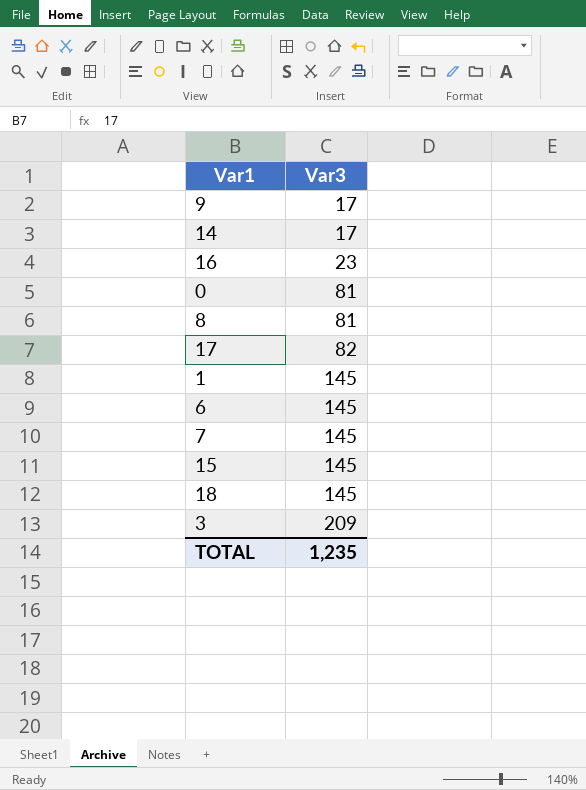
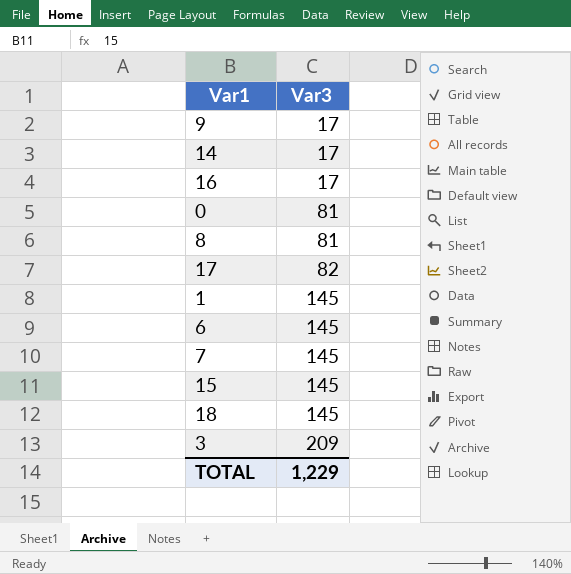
16 | Var3: 23 -> 17
TOTAL | Var3: 1,235 -> 1,229

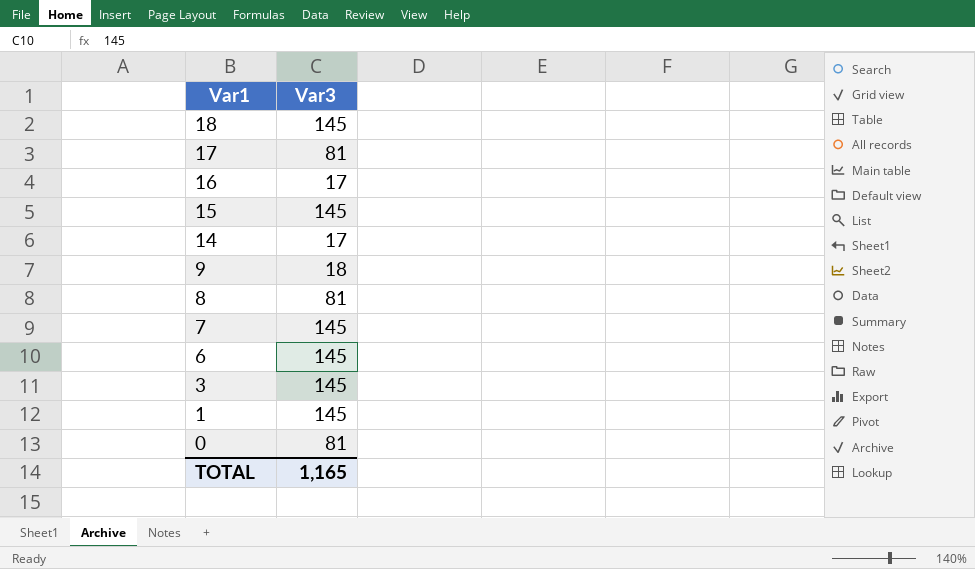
row order: Var3 ascending -> Var1 descending
17 | Var3: 82 -> 81
9 | Var3: 17 -> 18
3 | Var3: 209 -> 145
TOTAL | Var3: 1,229 -> 1,165

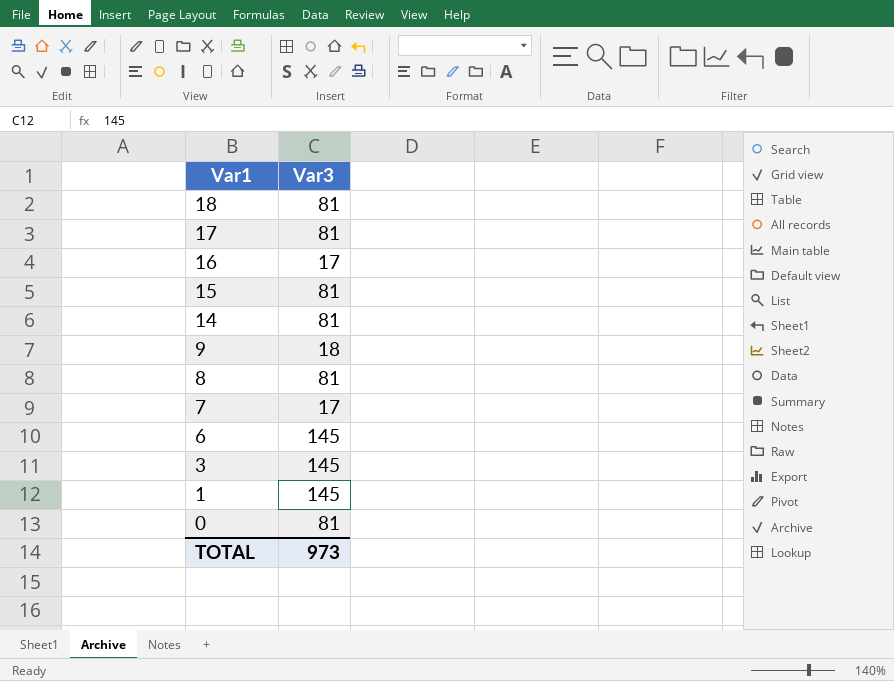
18 | Var3: 145 -> 81
15 | Var3: 145 -> 81
14 | Var3: 17 -> 81
7 | Var3: 145 -> 17
TOTAL | Var3: 1,165 -> 973

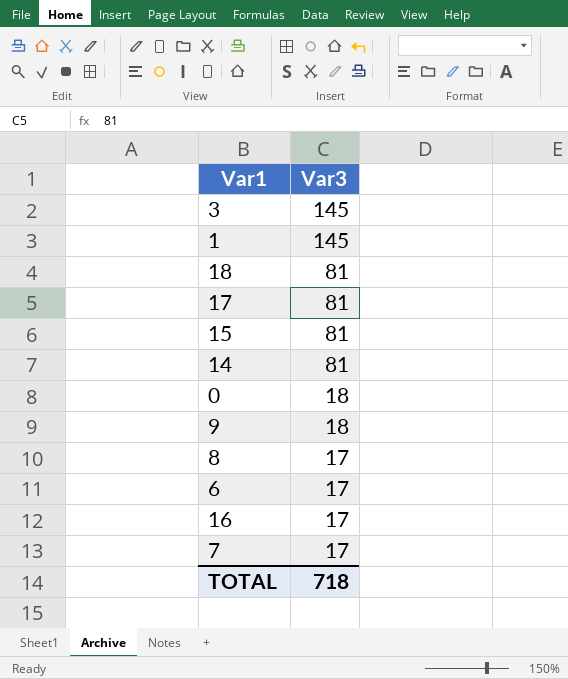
row order: Var1 descending -> Var3 descending
0 | Var3: 81 -> 18
8 | Var3: 81 -> 17
6 | Var3: 145 -> 17
TOTAL | Var3: 973 -> 718

